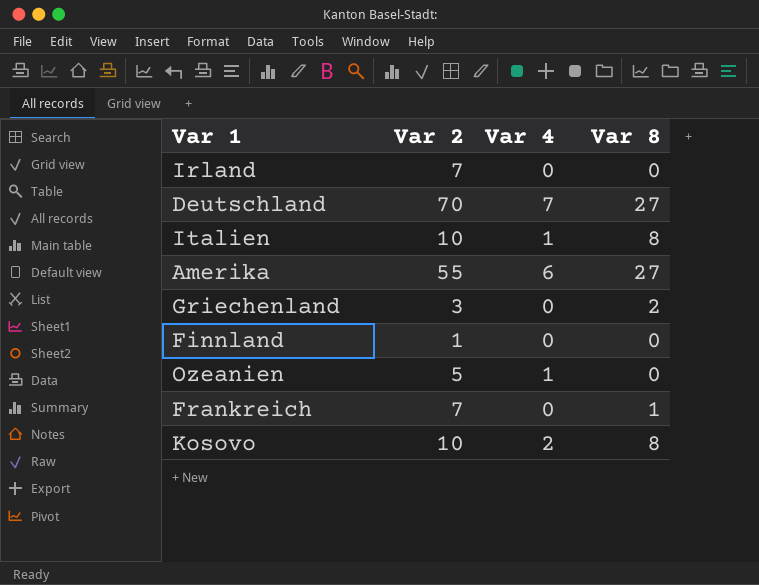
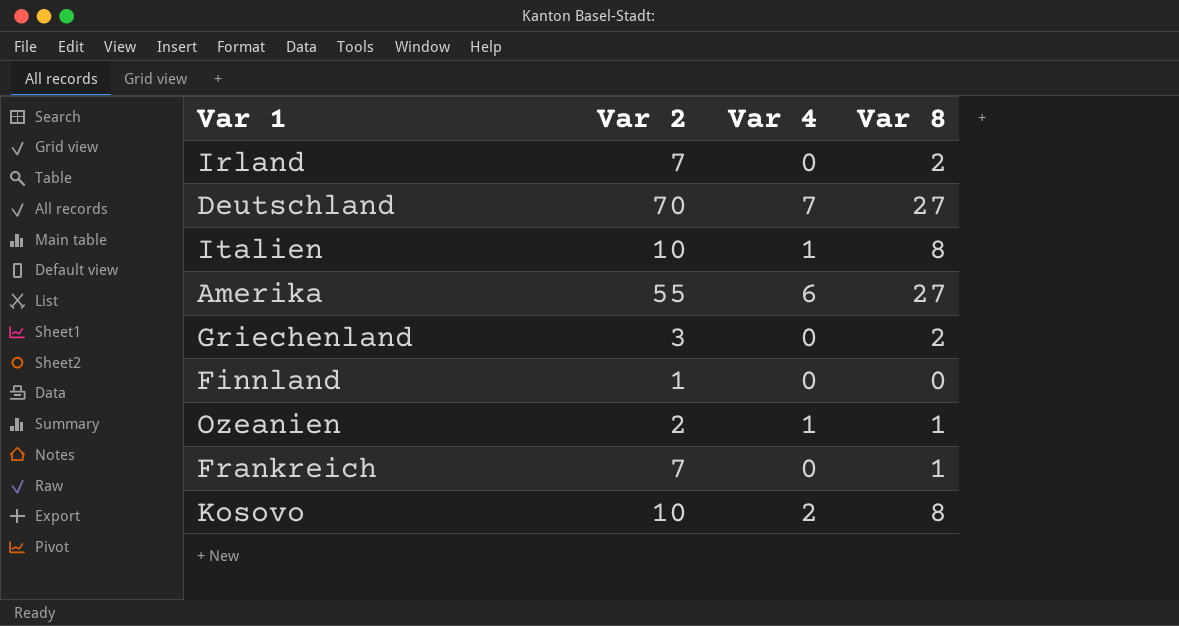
Irland | Var 8: 0 -> 2
Ozeanien | Var 2: 5 -> 2
Ozeanien | Var 8: 0 -> 1

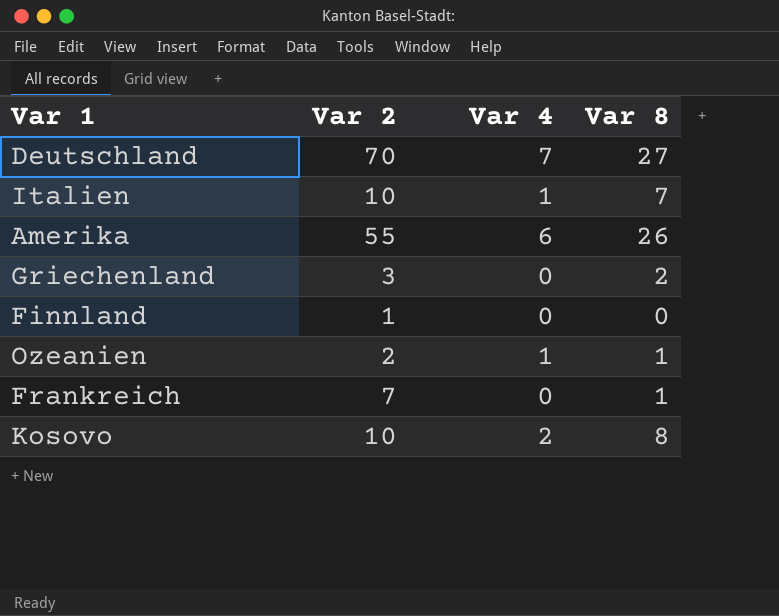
row Irland: 7 | 0 | 2 -> none
Italien | Var 8: 8 -> 7
Amerika | Var 8: 27 -> 26

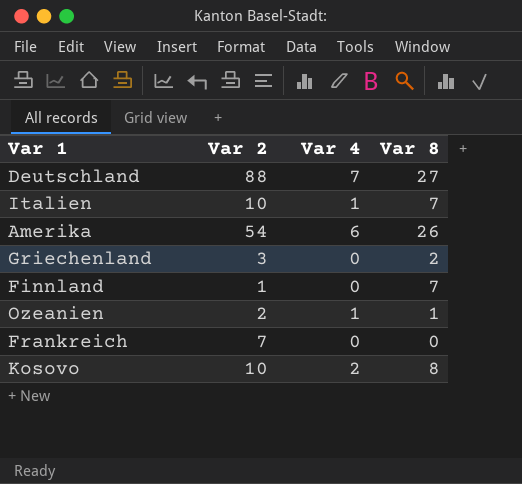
Deutschland | Var 2: 70 -> 88
Amerika | Var 2: 55 -> 54
Finnland | Var 8: 0 -> 7
Frankreich | Var 8: 1 -> 0

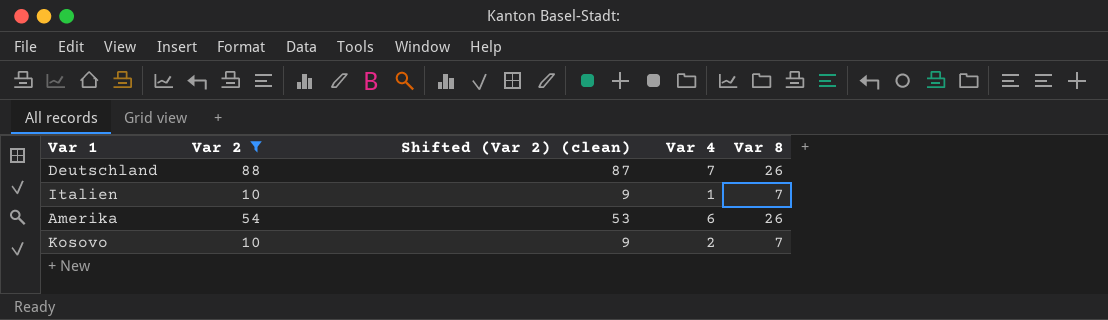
filter: none -> Var 2 >= 10
column Shifted (Var 2) (clean) | formula: none -> [Var 2] - 1
Deutschland | Var 8: 27 -> 26
Kosovo | Var 8: 8 -> 7

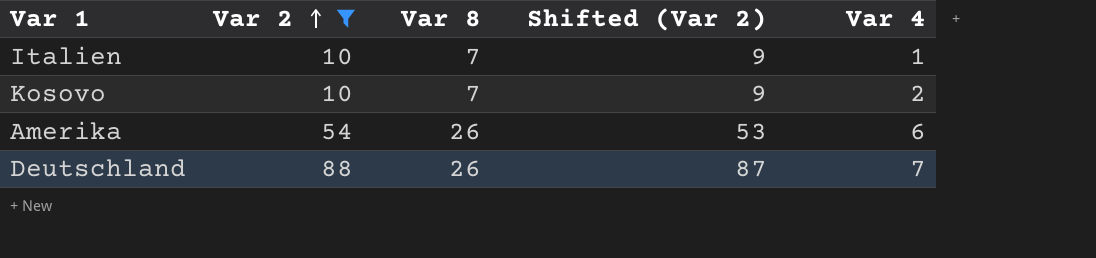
row order: none -> Var 2 ascending
column Var 8 | position: 5 -> 3
column name: Shifted (Var 2) (clean) -> Shifted (Var 2)

